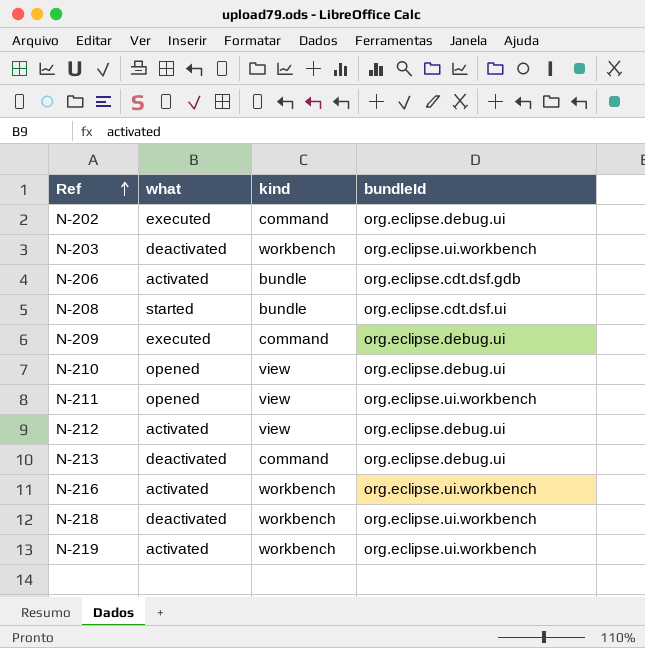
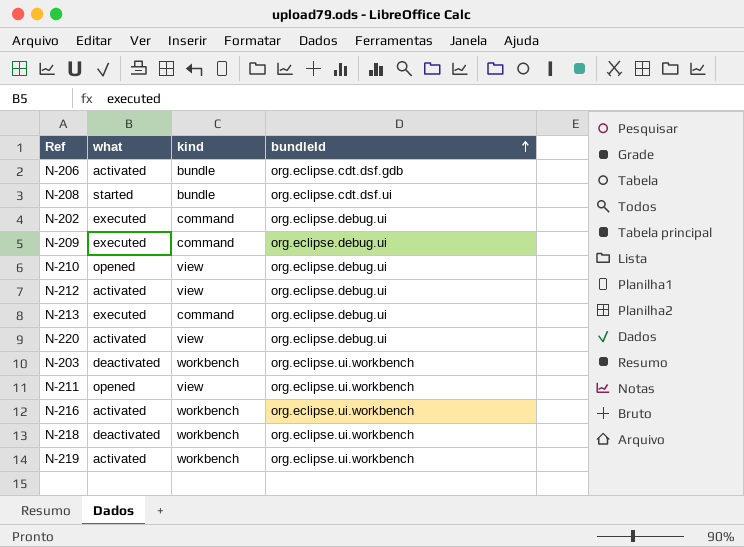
row order: Ref ascending -> bundleId ascending
N-213 | what: deactivated -> executed
row N-220: none -> activated | view | org.eclipse.debug.ui

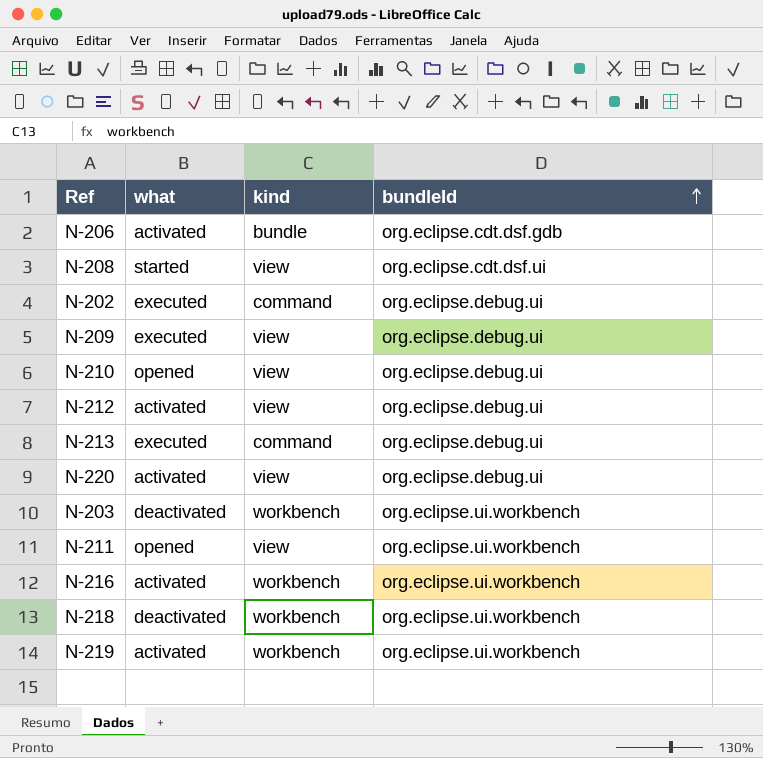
N-208 | kind: bundle -> view
N-209 | kind: command -> view

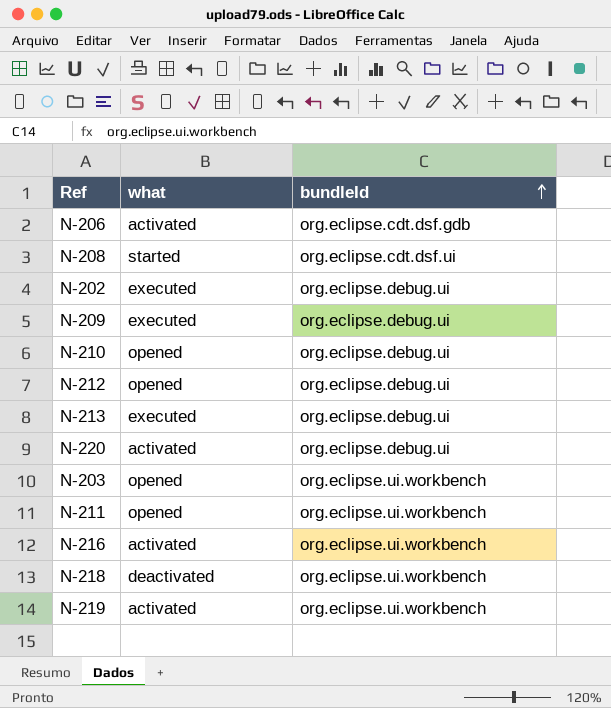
column kind | position: 3 -> none
N-212 | what: activated -> opened
N-203 | what: deactivated -> opened

